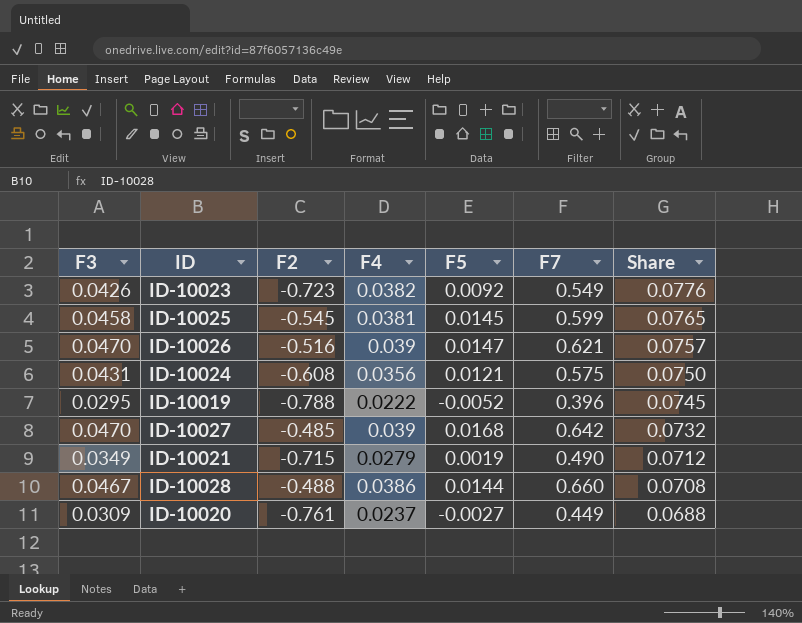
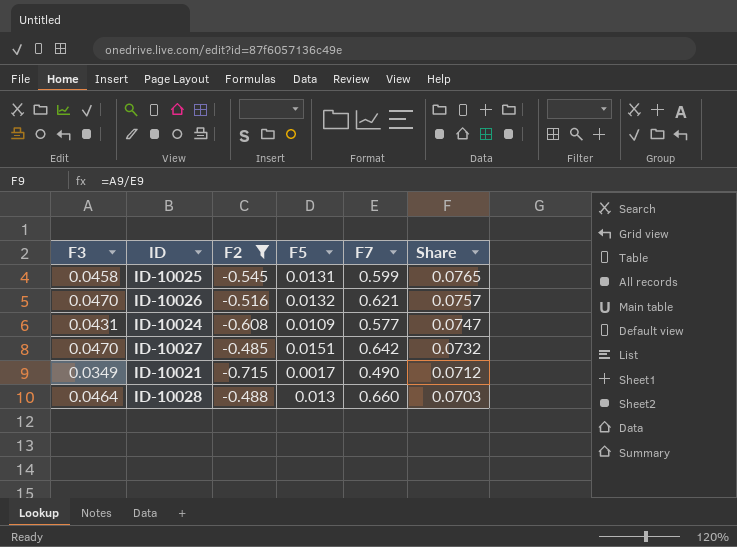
filter: none -> F2 >= -0.715
column F4 | position: 4 -> none
ID-10025 | F5: 0.0145 -> 0.0131
ID-10026 | F5: 0.0147 -> 0.0132
ID-10024 | F5: 0.0121 -> 0.0109
ID-10024 | F7: 0.575 -> 0.577
ID-10024 | Share: 0.0750 -> 0.0747
ID-10027 | F5: 0.0168 -> 0.0151
ID-10021 | F5: 0.0019 -> 0.0017
ID-10028 | F3: 0.0467 -> 0.0464
ID-10028 | F5: 0.0144 -> 0.013
ID-10028 | Share: 0.0708 -> 0.0703

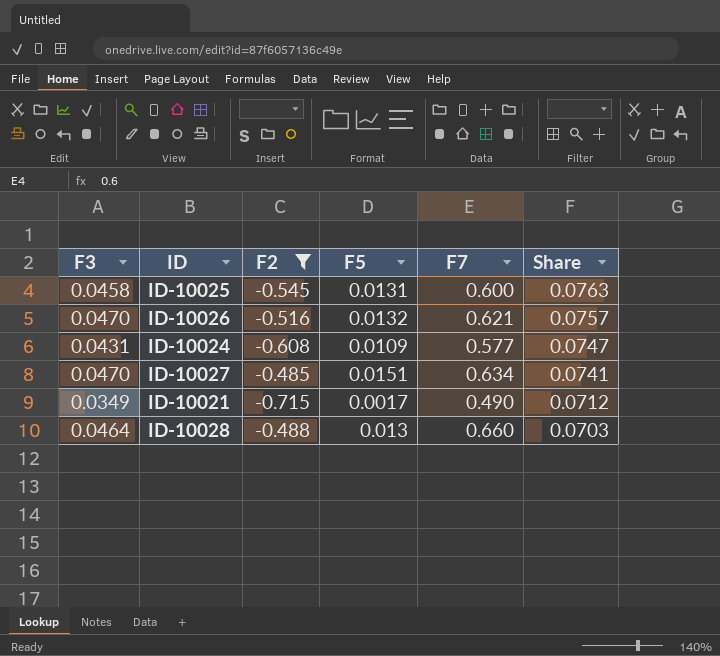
ID-10025 | F7: 0.599 -> 0.600
ID-10025 | Share: 0.0765 -> 0.0763
ID-10027 | F7: 0.642 -> 0.634
ID-10027 | Share: 0.0732 -> 0.0741

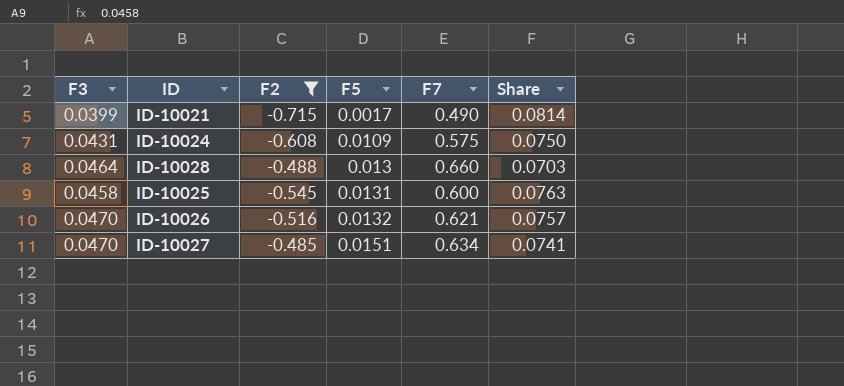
row order: Share descending -> F5 ascending
ID-10021 | F3: 0.0349 -> 0.0399
ID-10021 | Share: 0.0712 -> 0.0814
ID-10024 | F7: 0.577 -> 0.575
ID-10024 | Share: 0.0747 -> 0.0750

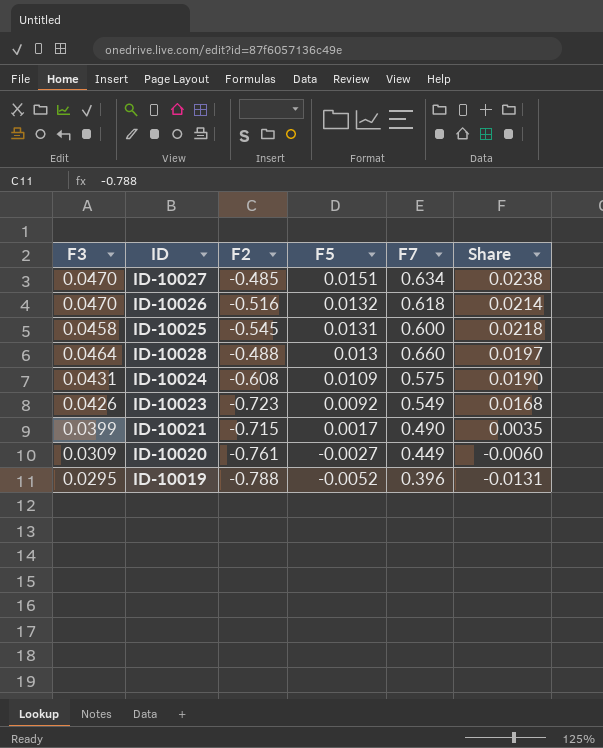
filter: F2 >= -0.715 -> none
row order: F5 ascending -> F5 descending
column Share | formula: [F3] / [F7] -> [F5] / [F7]
ID-10026 | F7: 0.621 -> 0.618

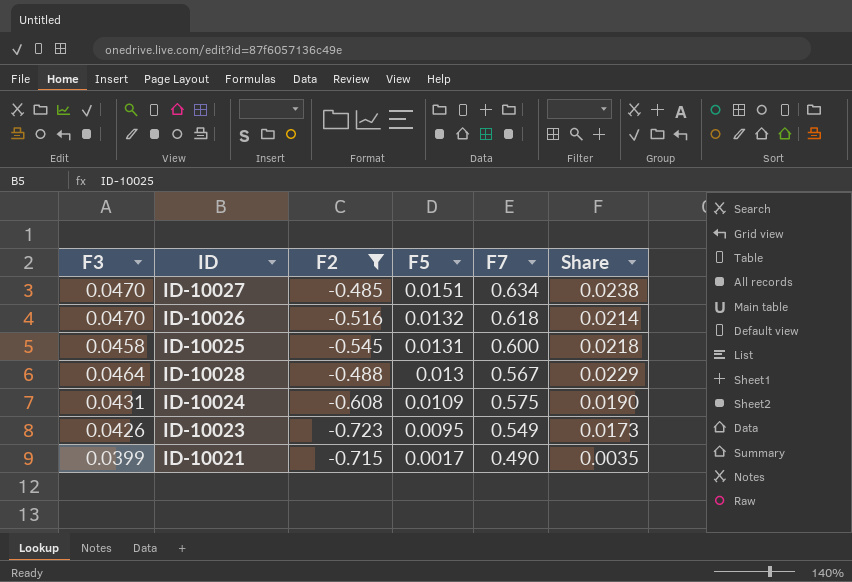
filter: none -> F2 >= -0.723
ID-10028 | F7: 0.660 -> 0.567
ID-10028 | Share: 0.0197 -> 0.0229
ID-10023 | F5: 0.0092 -> 0.0095
ID-10023 | Share: 0.0168 -> 0.0173

